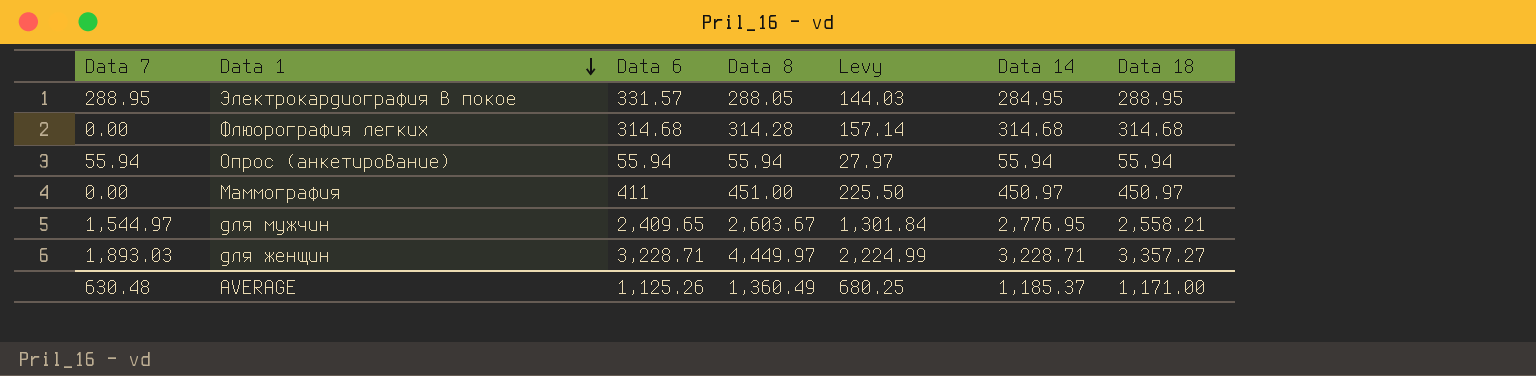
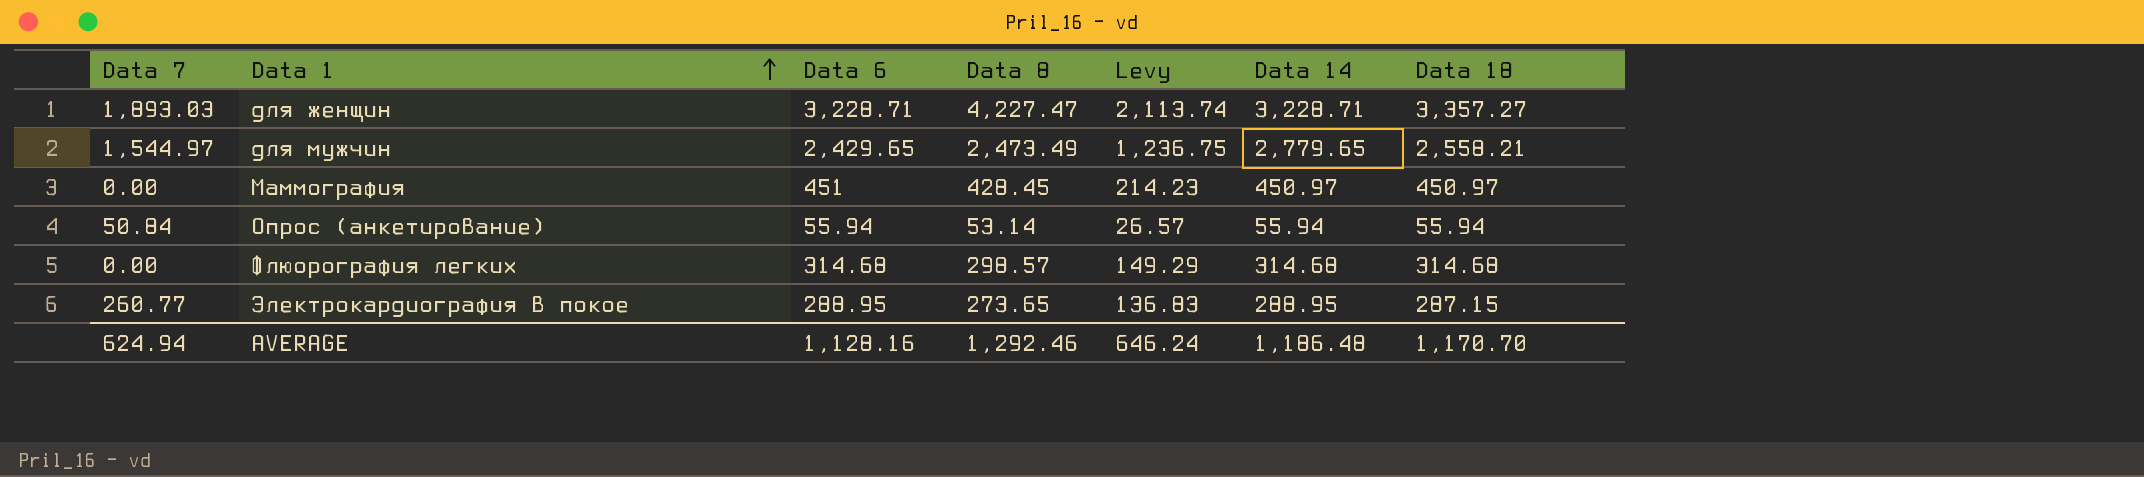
row order: Data 1 descending -> Data 1 ascending
для женщин | Data 8: 4,449.97 -> 4,227.47
для женщин | Levy: 2,224.99 -> 2,113.74
для мужчин | Data 6: 2,409.65 -> 2,429.65
для мужчин | Data 8: 2,603.67 -> 2,473.49
для мужчин | Levy: 1,301.84 -> 1,236.75
для мужчин | Data 14: 2,776.95 -> 2,779.65
Маммография | Data 6: 411 -> 451
Маммография | Data 8: 451.00 -> 428.45
Маммография | Levy: 225.50 -> 214.23
Опрос (анкетирование) | Data 7: 55.94 -> 50.84
Опрос (анкетирование) | Data 8: 55.94 -> 53.14
Опрос (анкетирование) | Levy: 27.97 -> 26.57
Флюорография легких | Data 8: 314.28 -> 298.57
Флюорография легких | Levy: 157.14 -> 149.29
Электрокардиография в покое | Data 7: 288.95 -> 260.77
Электрокардиография в покое | Data 6: 331.57 -> 288.95
Электрокардиография в покое | Data 8: 288.05 -> 273.65
Электрокардиография в покое | Levy: 144.03 -> 136.83
Электрокардиография в покое | Data 14: 284.95 -> 288.95
Электрокардиография в покое | Data 18: 288.95 -> 287.15
AVERAGE | Data 7: 630.48 -> 624.94
AVERAGE | Data 6: 1,125.26 -> 1,128.16
AVERAGE | Data 8: 1,360.49 -> 1,292.46
AVERAGE | Levy: 680.25 -> 646.24
AVERAGE | Data 14: 1,185.37 -> 1,186.48
AVERAGE | Data 18: 1,171.00 -> 1,170.70

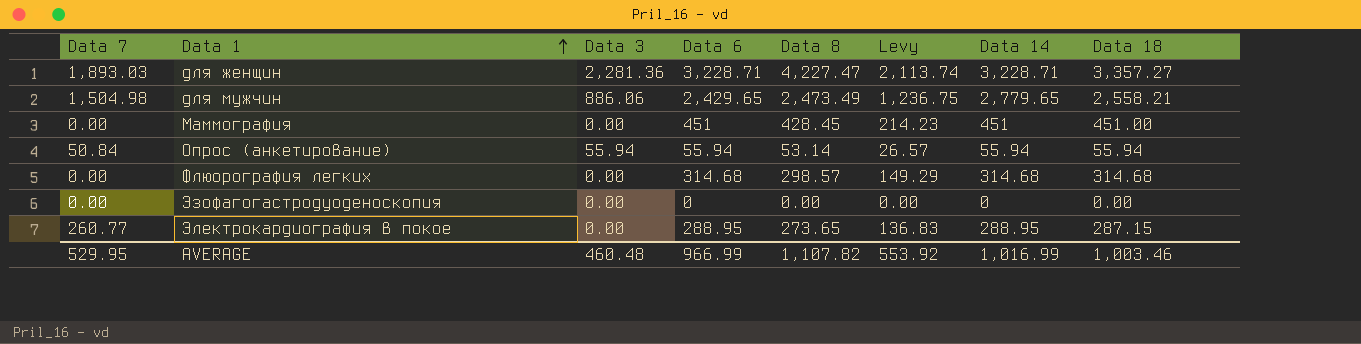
column Data 3 | position: none -> 3
для мужчин | Data 7: 1,544.97 -> 1,504.98
Маммография | Data 14: 450.97 -> 451
Маммография | Data 18: 450.97 -> 451.00
row Эзофагогастродуоденоскопия: none -> 0.00 | 0.00 | 0 | 0.00 | 0.00 | 0 | 0.00
AVERAGE | Data 7: 624.94 -> 529.95
AVERAGE | Data 6: 1,128.16 -> 966.99
AVERAGE | Data 8: 1,292.46 -> 1,107.82
AVERAGE | Levy: 646.24 -> 553.92
AVERAGE | Data 14: 1,186.48 -> 1,016.99
AVERAGE | Data 18: 1,170.70 -> 1,003.46

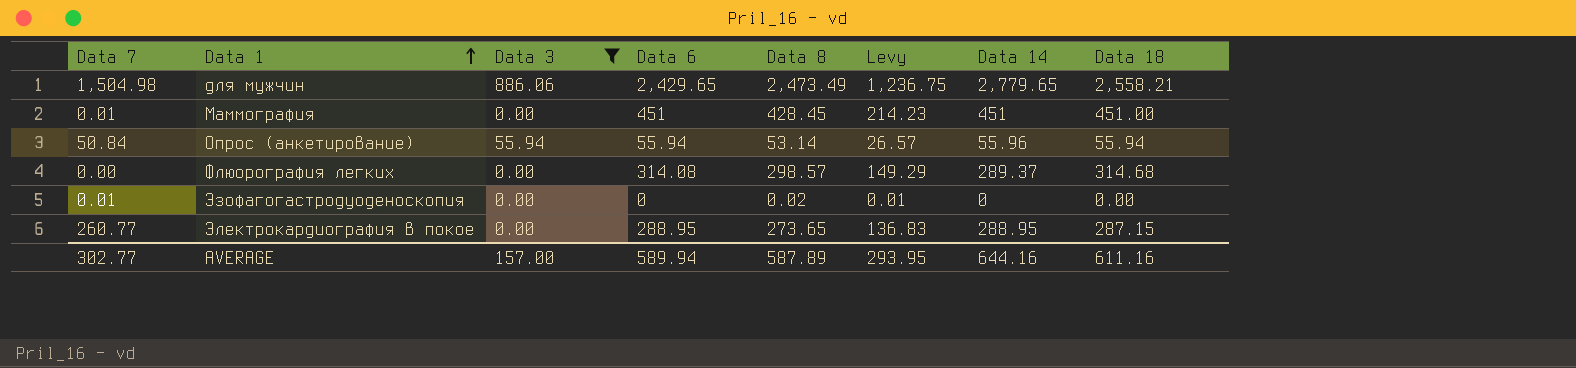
filter: none -> Data 3 != 2,281.36
Маммография | Data 7: 0.00 -> 0.01
Опрос (анкетирование) | Data 14: 55.94 -> 55.96
Флюорография легких | Data 6: 314.68 -> 314.08
Флюорография легких | Data 14: 314.68 -> 289.37
Эзофагогастродуоденоскопия | Data 7: 0.00 -> 0.01
Эзофагогастродуоденоскопия | Data 8: 0.00 -> 0.02
Эзофагогастродуоденоскопия | Levy: 0.00 -> 0.01
AVERAGE | Data 7: 529.95 -> 302.77
AVERAGE | Data 3: 460.48 -> 157.00
AVERAGE | Data 6: 966.99 -> 589.94
AVERAGE | Data 8: 1,107.82 -> 587.89
AVERAGE | Levy: 553.92 -> 293.95
AVERAGE | Data 14: 1,016.99 -> 644.16
AVERAGE | Data 18: 1,003.46 -> 611.16

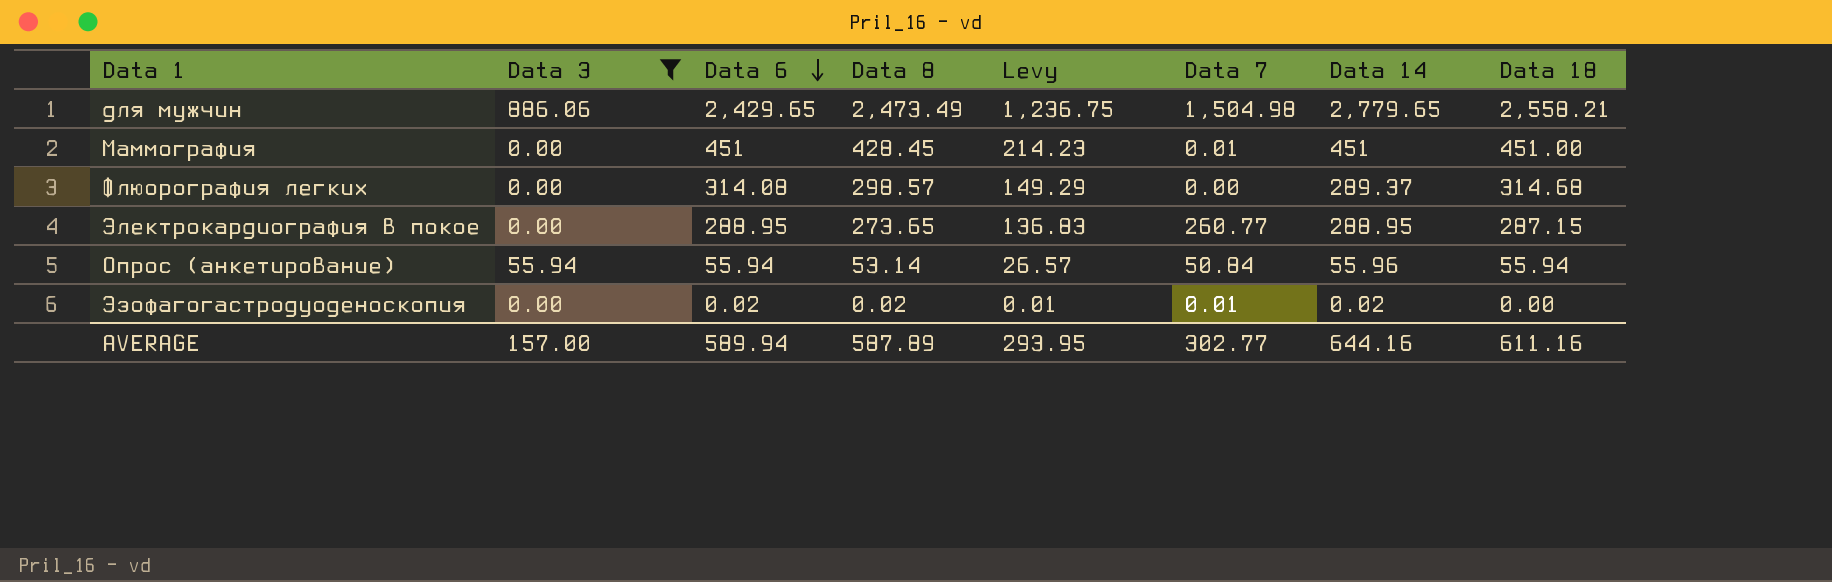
row order: Data 1 ascending -> Data 6 descending
column Data 7 | position: 1 -> 6
Эзофагогастродуоденоскопия | Data 6: 0 -> 0.02
Эзофагогастродуоденоскопия | Data 14: 0 -> 0.02

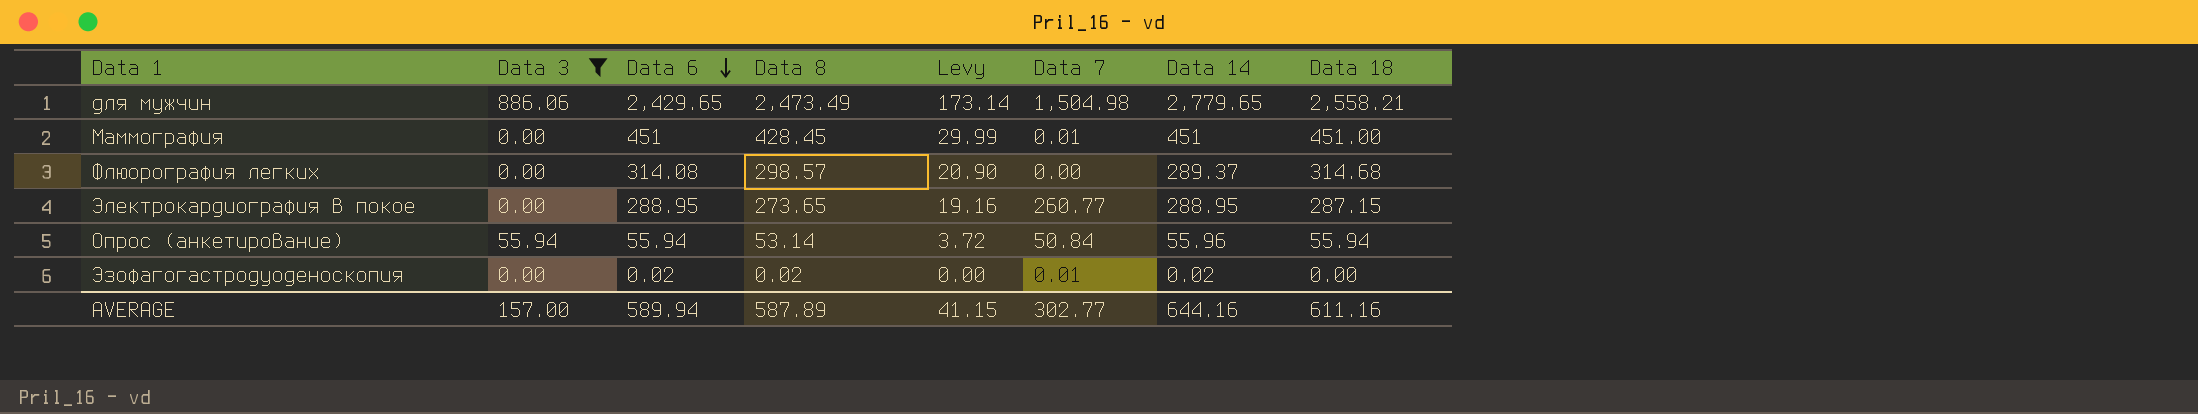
column Levy | formula: [Data 8] * 0.5 -> [Data 8] * 0.07
AVERAGE | Levy: 293.95 -> 41.15

